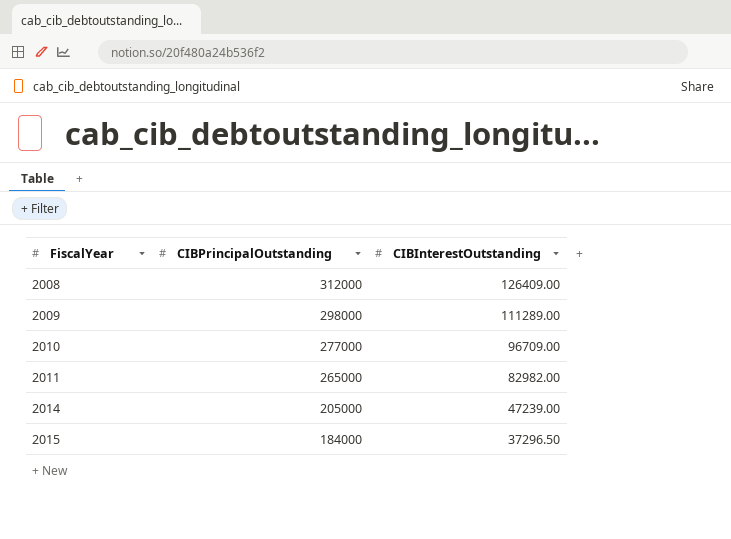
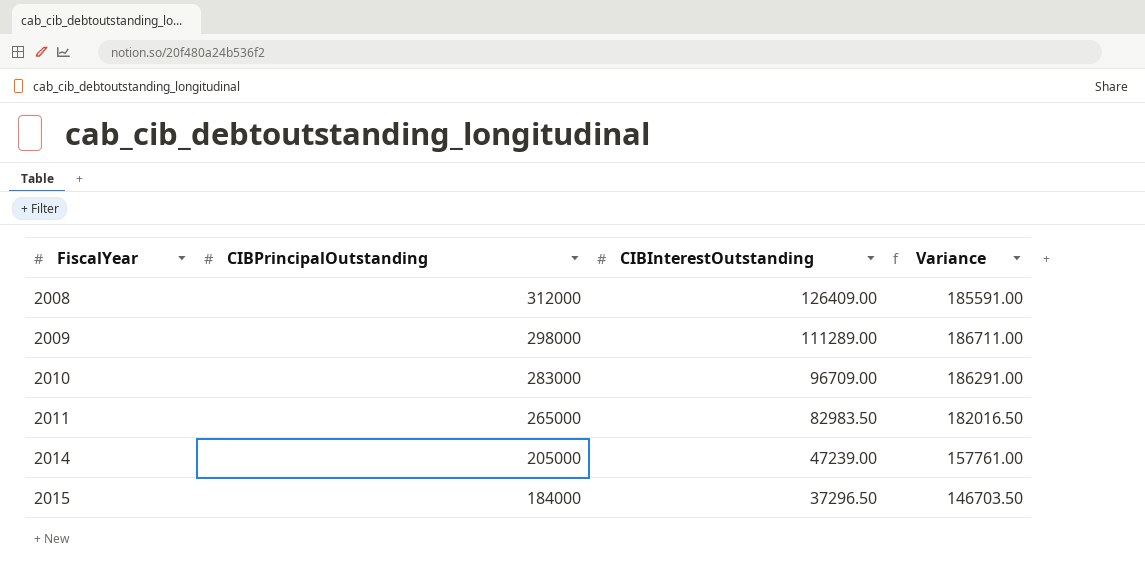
column Variance | formula: none -> [CIBPrincipalOutstanding] - [CIBInterestOutstanding]
2010 | CIBPrincipalOutstanding: 277000 -> 283000
2011 | CIBInterestOutstanding: 82982.00 -> 82983.50

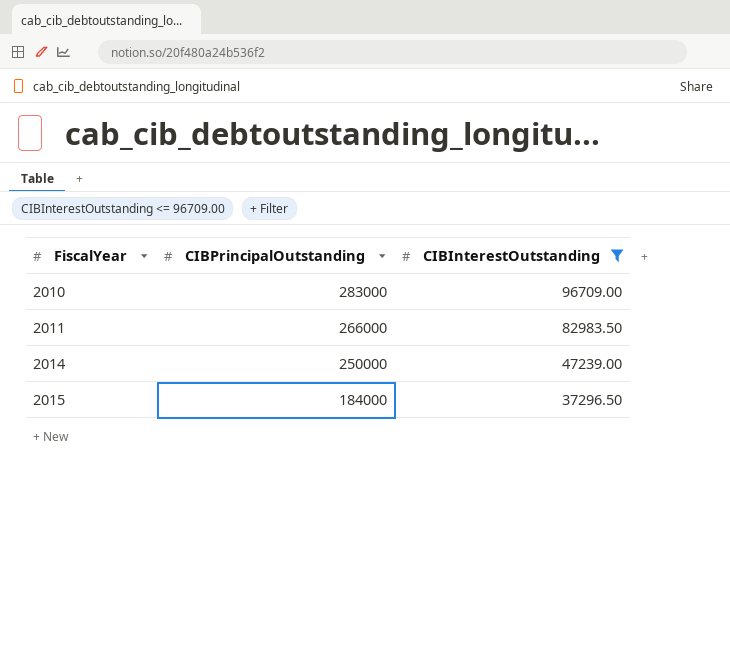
filter: none -> CIBInterestOutstanding <= 96709.00
column Variance | formula: [CIBPrincipalOutstanding] - [CIBInterestOutstanding] -> none
2011 | CIBPrincipalOutstanding: 265000 -> 266000
2014 | CIBPrincipalOutstanding: 205000 -> 250000

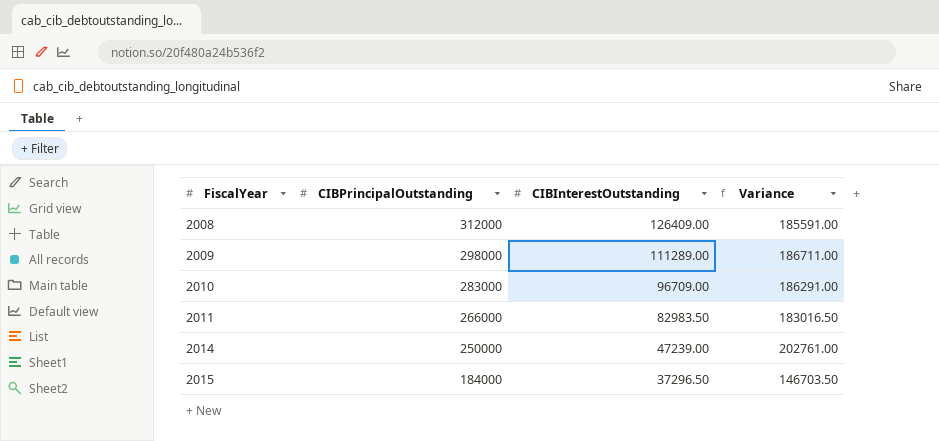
filter: CIBInterestOutstanding <= 96709.00 -> none
column Variance | formula: none -> [CIBPrincipalOutstanding] - [CIBInterestOutstanding]

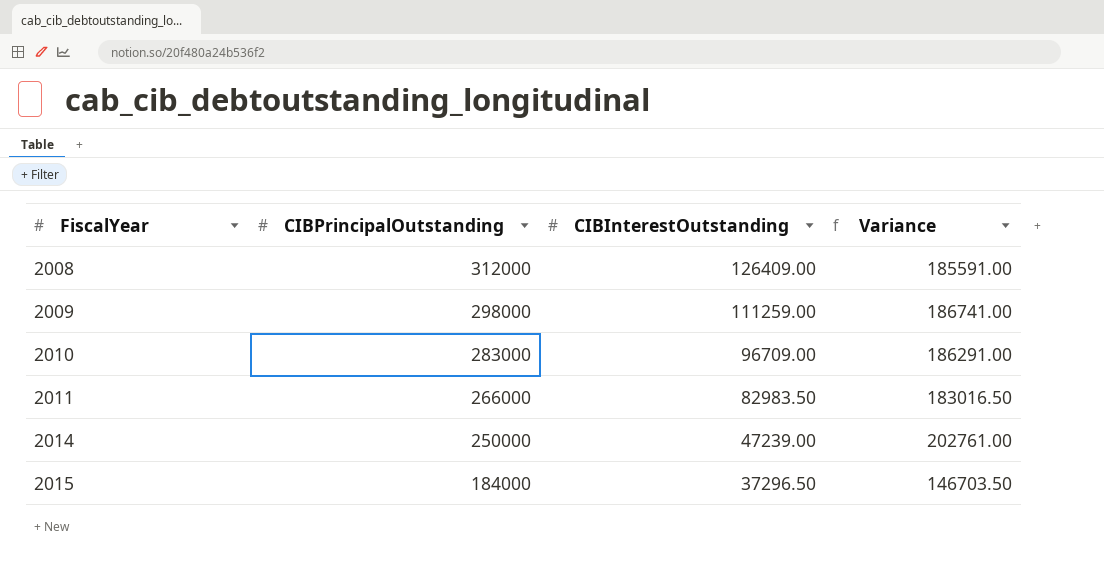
2009 | CIBInterestOutstanding: 111289.00 -> 111259.00
2009 | Variance: 186711.00 -> 186741.00

